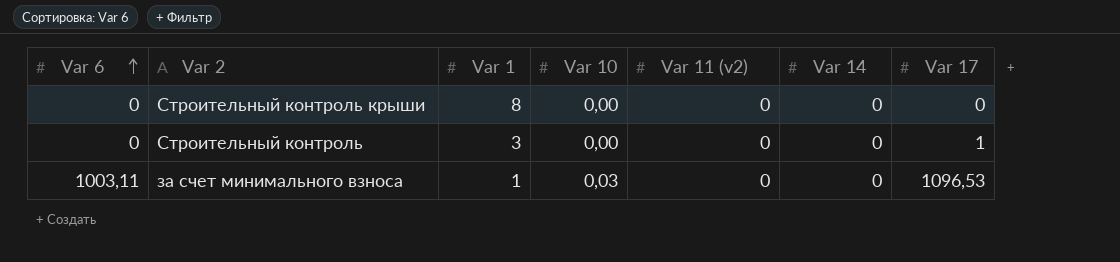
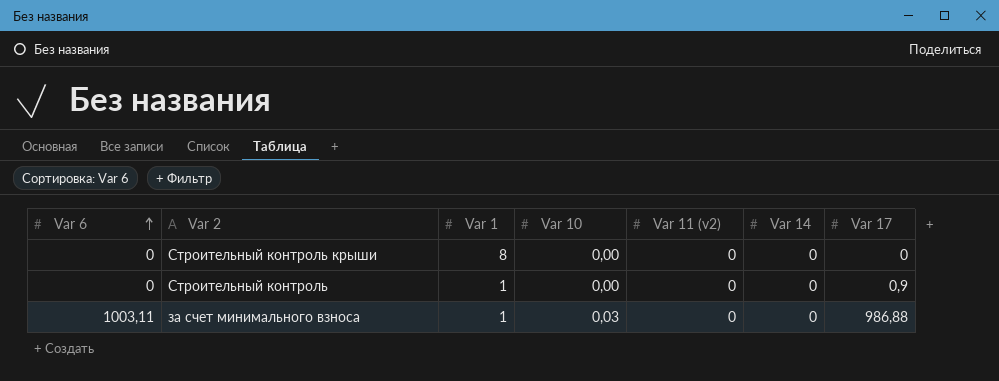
Строительный контроль | Var 1: 3 -> 1
Строительный контроль | Var 17: 1 -> 0,9
за счет минимального взноса | Var 17: 1096,53 -> 986,88

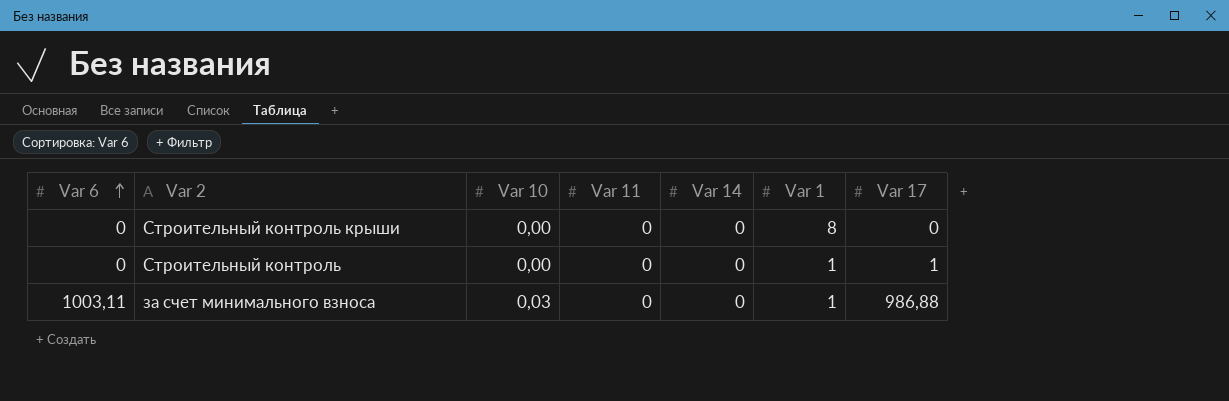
column name: Var 11 (v2) -> Var 11
column Var 1 | position: 3 -> 6
Строительный контроль | Var 17: 0,9 -> 1

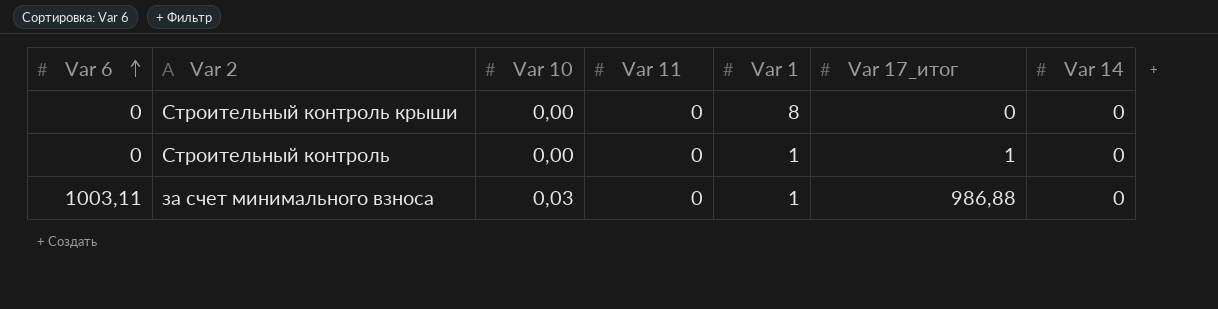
column name: Var 17 -> Var 17_итог
column Var 14 | position: 5 -> 7

